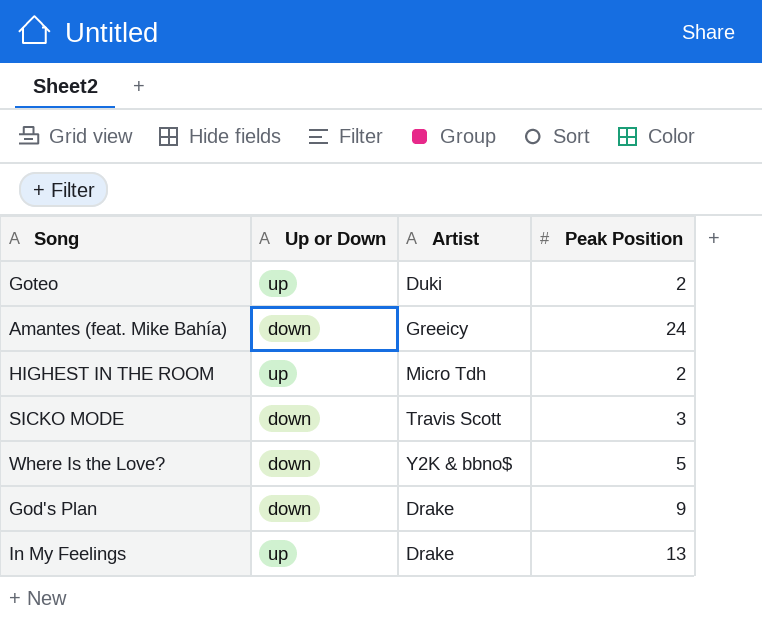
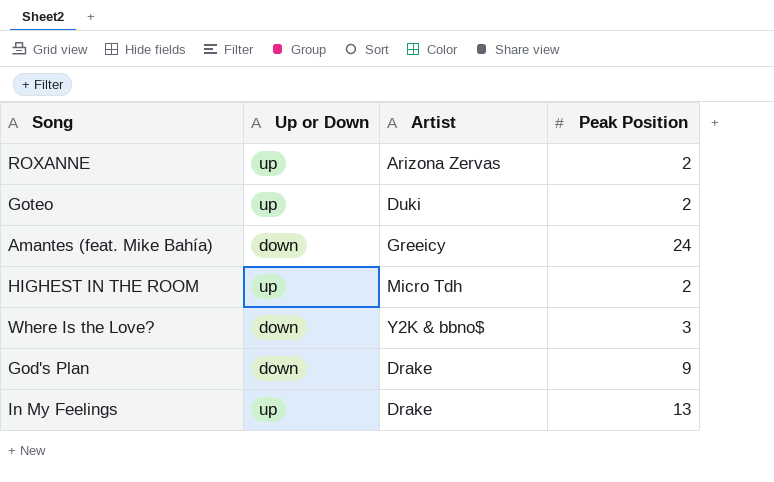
row SICKO MODE: down | Travis Scott | 3 -> none
row ROXANNE: none -> up | Arizona Zervas | 2
Where Is the Love? | Peak Position: 5 -> 3

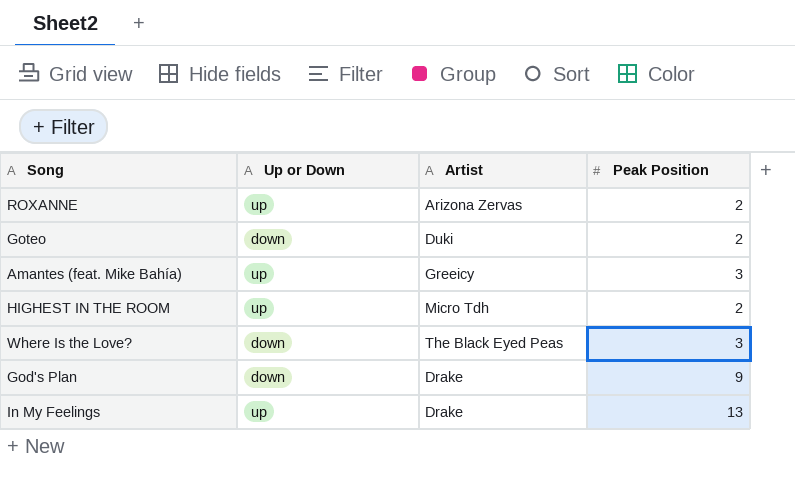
Goteo | Up or Down: up -> down
Amantes (feat. Mike Bahía) | Up or Down: down -> up
Amantes (feat. Mike Bahía) | Peak Position: 24 -> 3
Where Is the Love? | Artist: Y2K & bbno$ -> The Black Eyed Peas

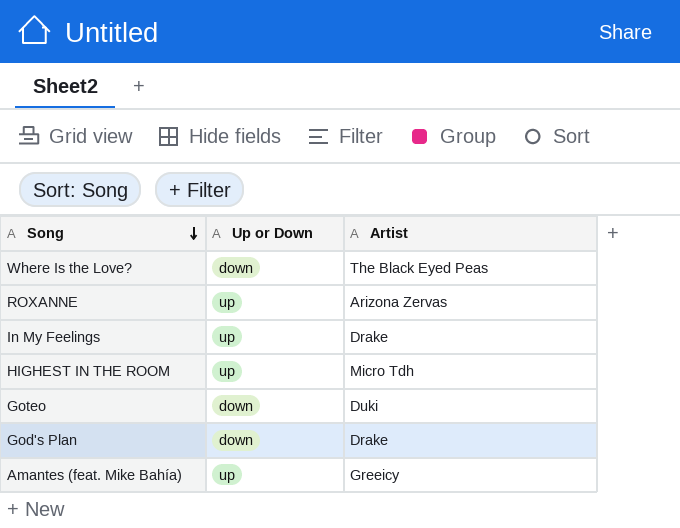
row order: none -> Song descending
column Peak Position | position: 4 -> none

